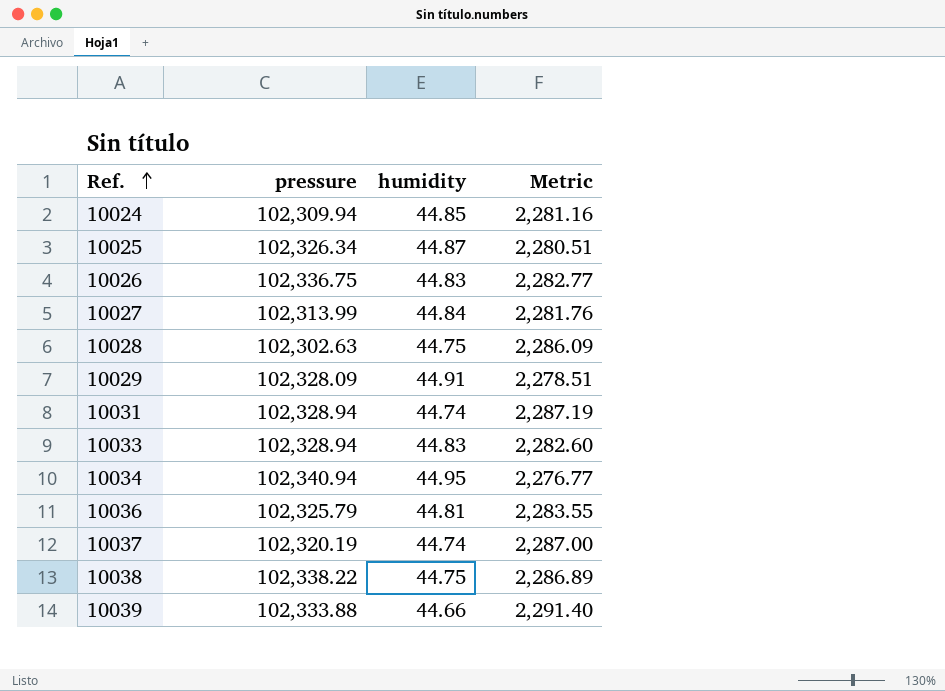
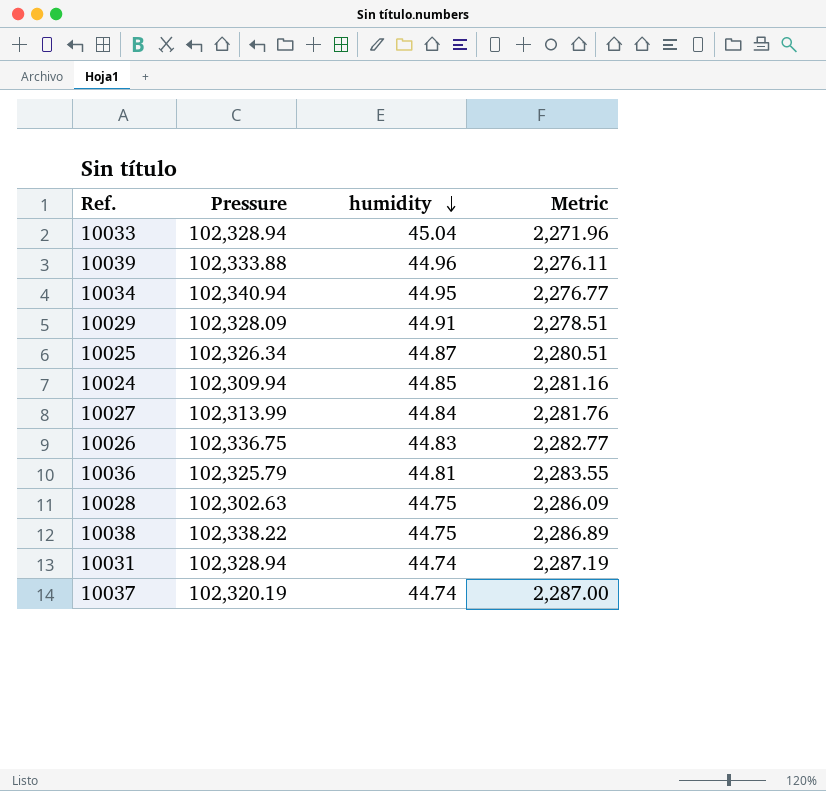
row order: Ref. ascending -> humidity descending
column name: pressure -> Pressure
10033 | humidity: 44.83 -> 45.04
10033 | Metric: 2,282.60 -> 2,271.96
10039 | humidity: 44.66 -> 44.96
10039 | Metric: 2,291.40 -> 2,276.11

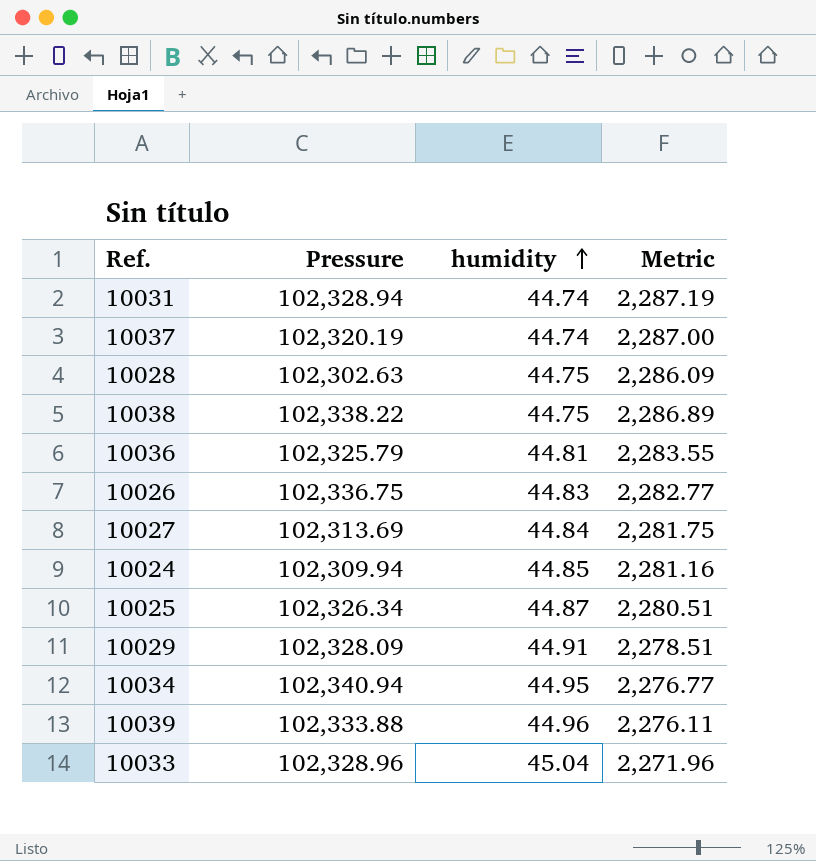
row order: humidity descending -> humidity ascending
10027 | Pressure: 102,313.99 -> 102,313.69
10027 | Metric: 2,281.76 -> 2,281.75
10033 | Pressure: 102,328.94 -> 102,328.96

